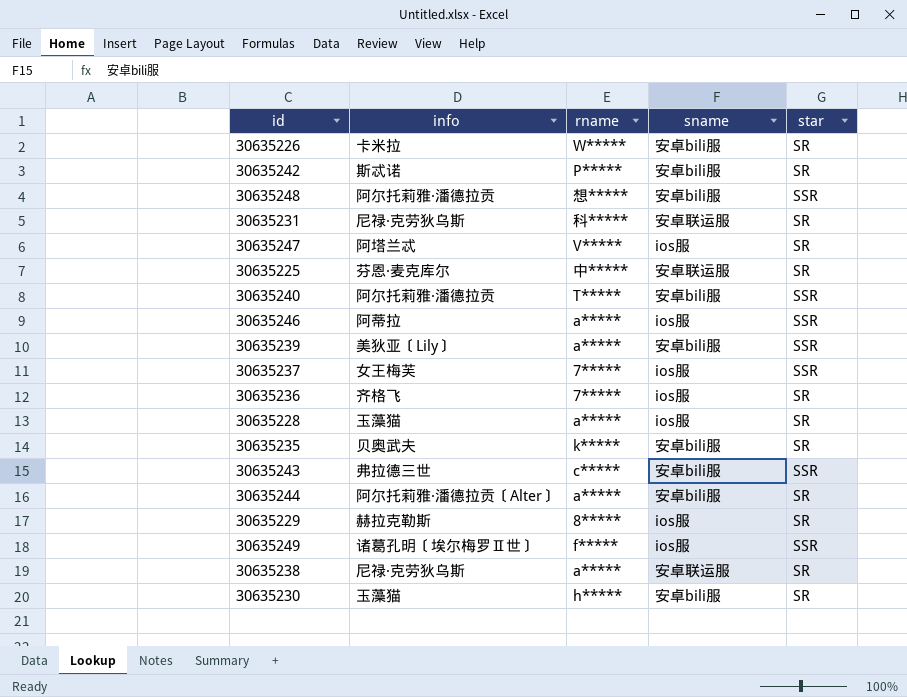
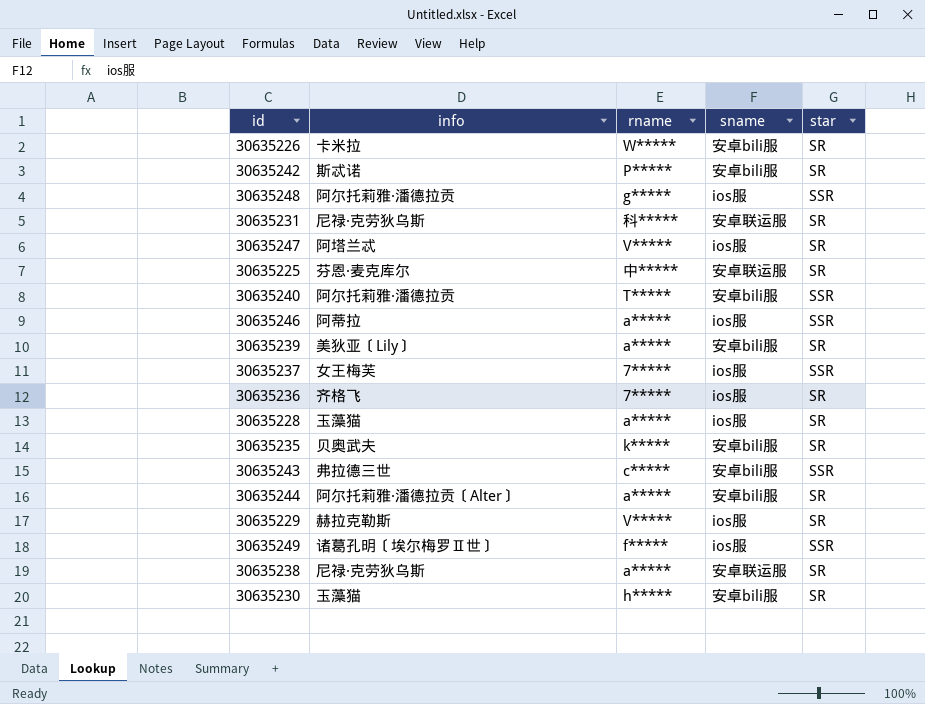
30635248 | rname: 想***** -> g*****
30635248 | sname: 安卓bili服 -> ios服
30635239 | star: SSR -> SR
30635229 | rname: 8***** -> V*****

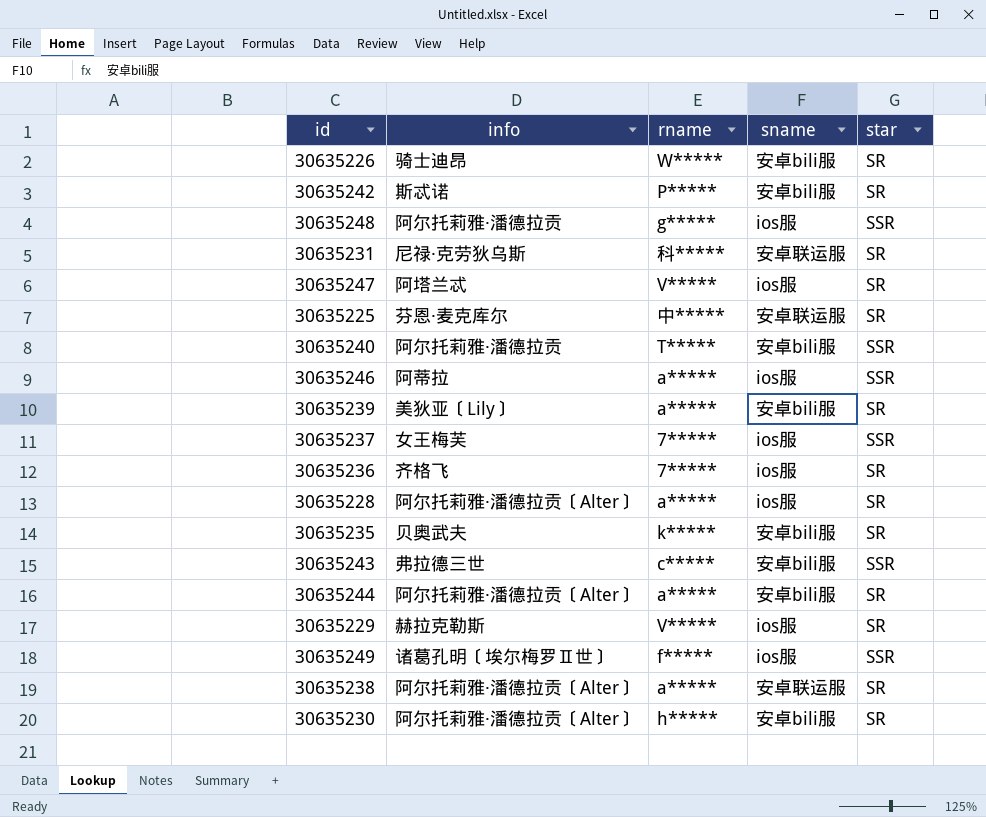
30635226 | info: 卡米拉 -> 骑士迪昂
30635228 | info: 玉藻猫 -> 阿尔托莉雅·潘德拉贡〔Alter〕
30635238 | info: 尼禄·克劳狄乌斯 -> 阿尔托莉雅·潘德拉贡〔Alter〕
30635230 | info: 玉藻猫 -> 阿尔托莉雅·潘德拉贡〔Alter〕

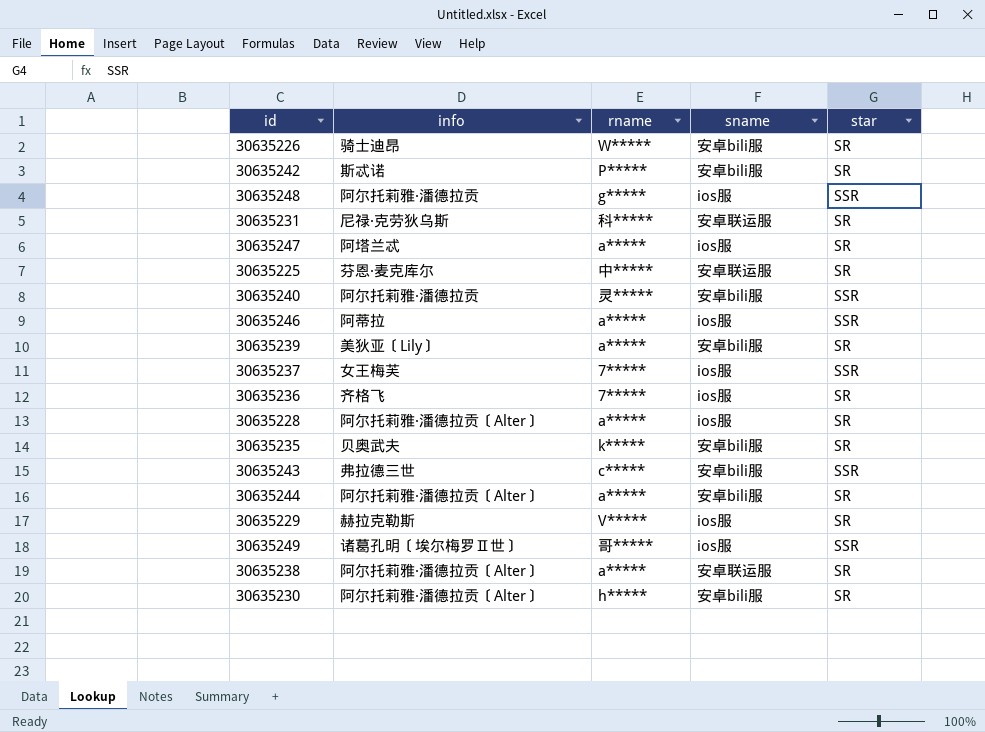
30635247 | rname: V***** -> a*****
30635240 | rname: T***** -> 灵*****
30635249 | rname: f***** -> 哥*****

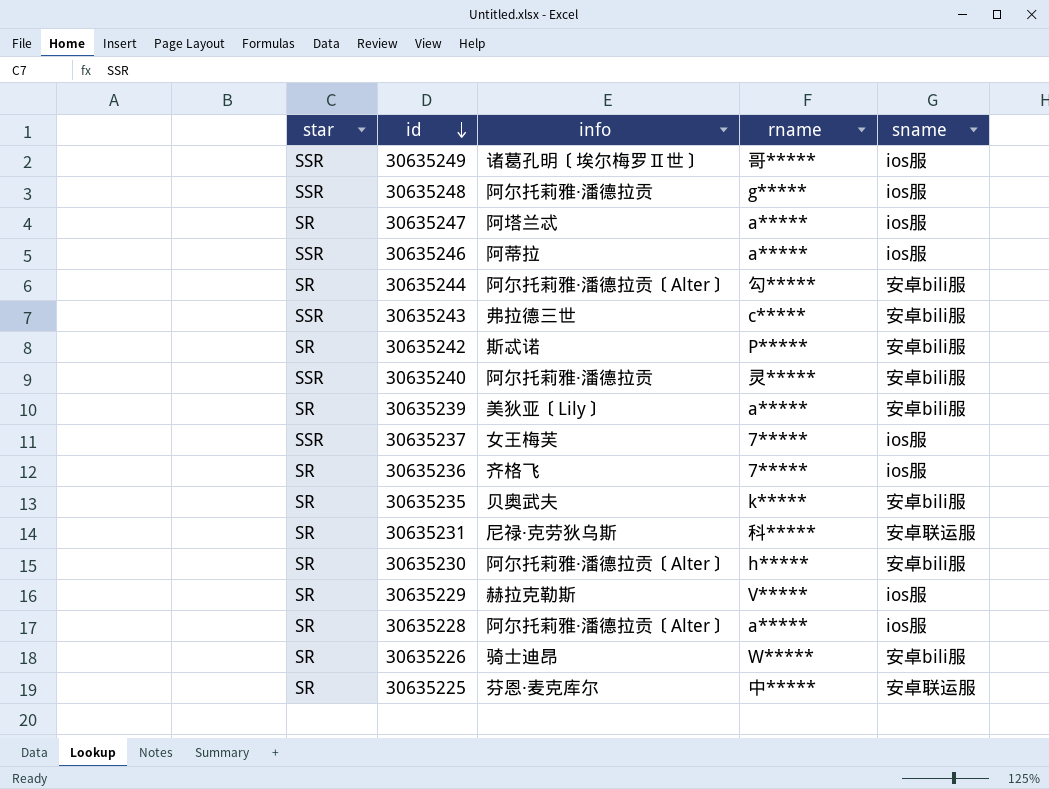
row order: none -> id descending
column star | position: 5 -> 1
row 30635238: 阿尔托莉雅·潘德拉贡〔Alter〕 | a***** | 安卓联运服 | SR -> none
30635244 | rname: a***** -> 勾*****

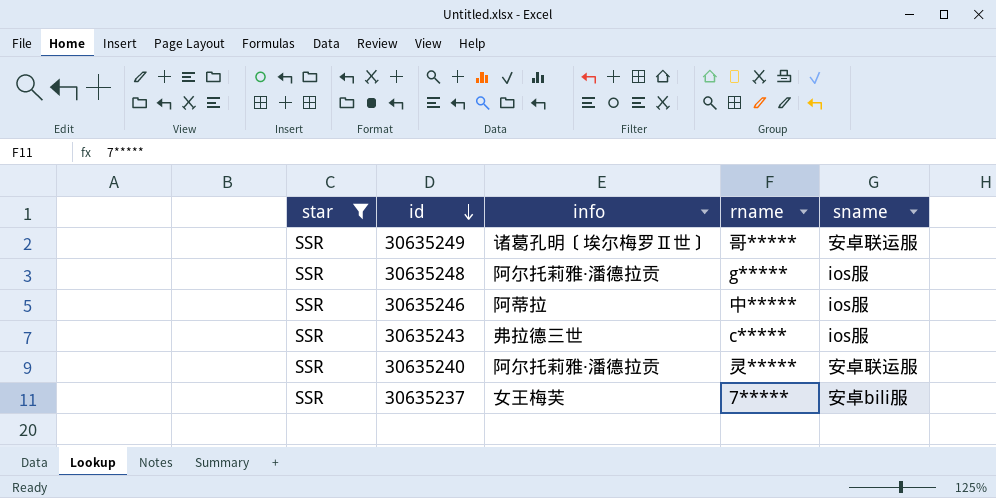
filter: none -> star = SSR
30635249 | sname: ios服 -> 安卓联运服
30635246 | rname: a***** -> 中*****
30635243 | sname: 安卓bili服 -> ios服
30635240 | sname: 安卓bili服 -> 安卓联运服
30635237 | sname: ios服 -> 安卓bili服

